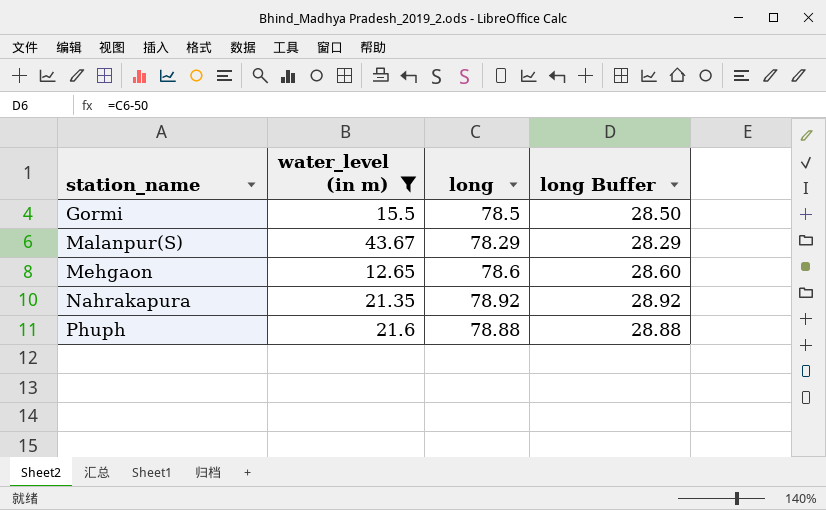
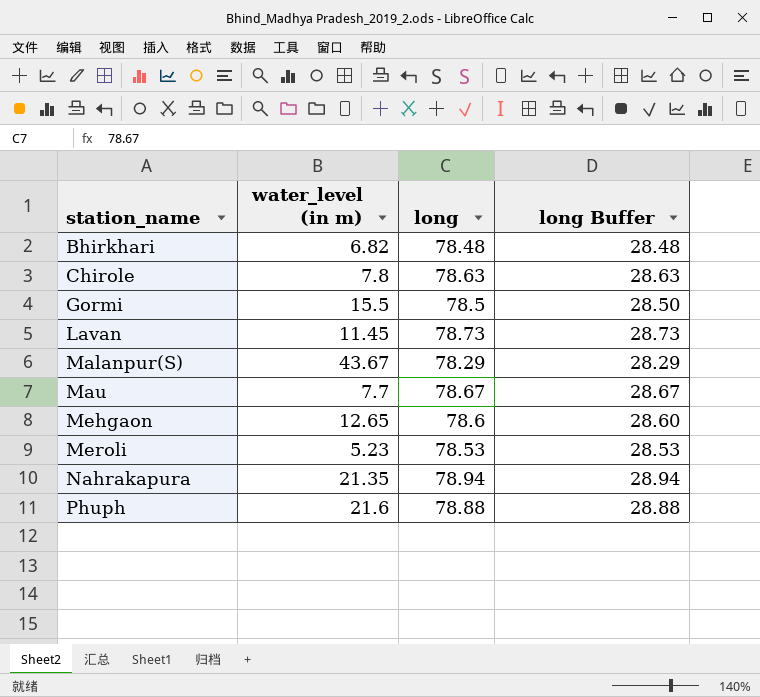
filter: water_level (in m) >= 12.65 -> none
Nahrakapura | long: 78.92 -> 78.94
Nahrakapura | long Buffer: 28.92 -> 28.94

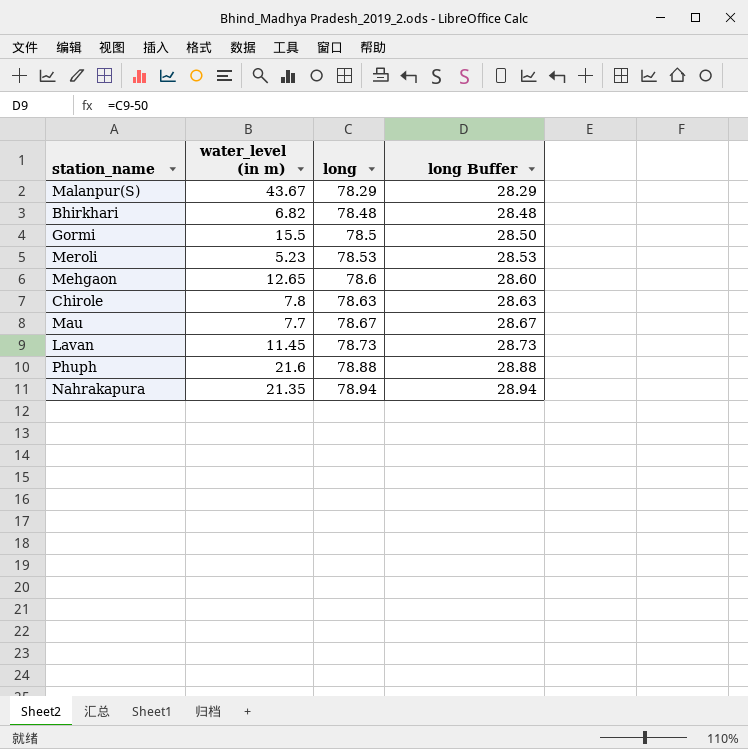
row order: station_name ascending -> long ascending

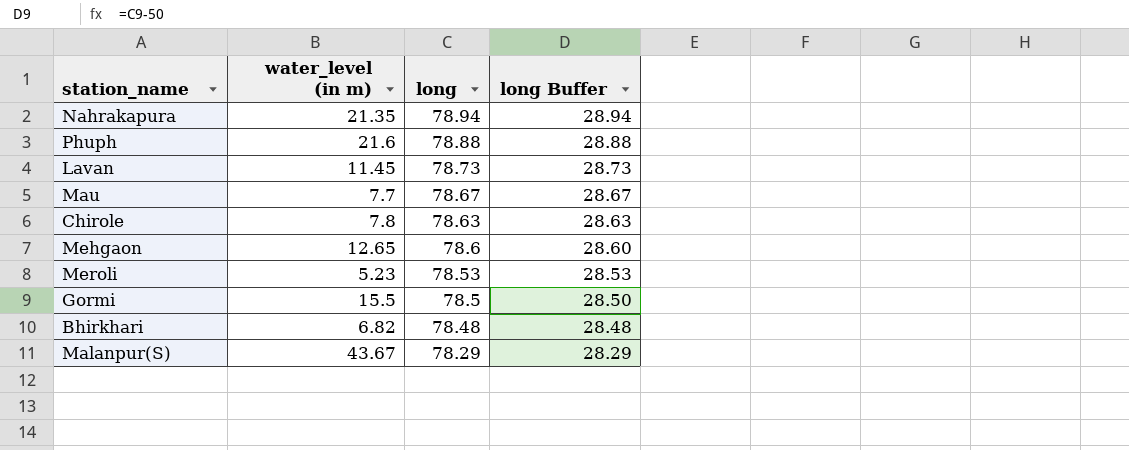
row order: long ascending -> long descending

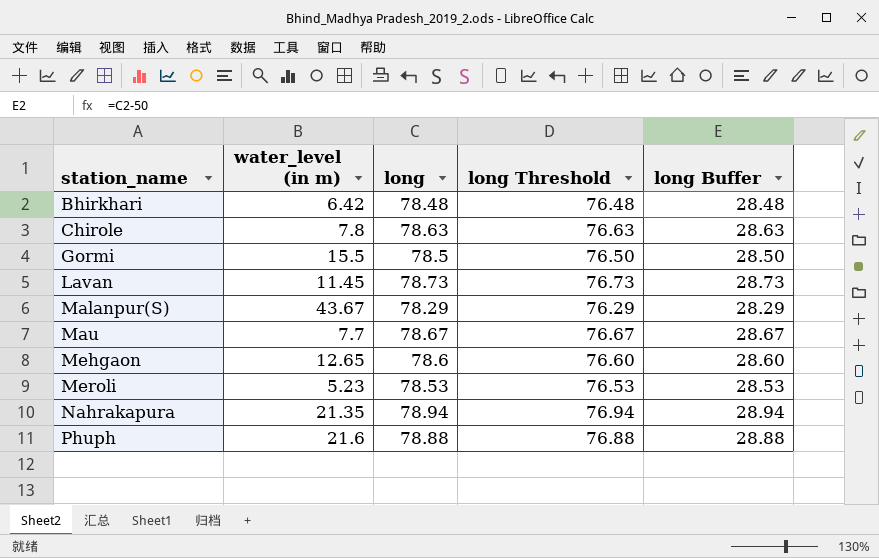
row order: long descending -> station_name ascending
column long Threshold | formula: none -> [long] - 2
Bhirkhari | water_level (in m): 6.82 -> 6.42

